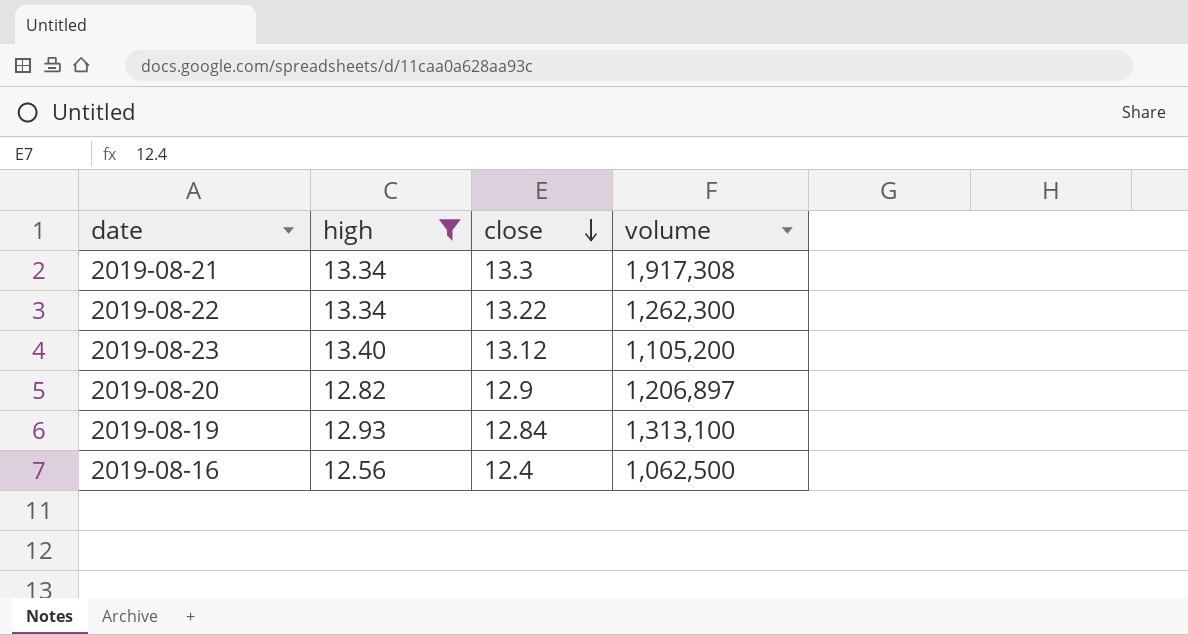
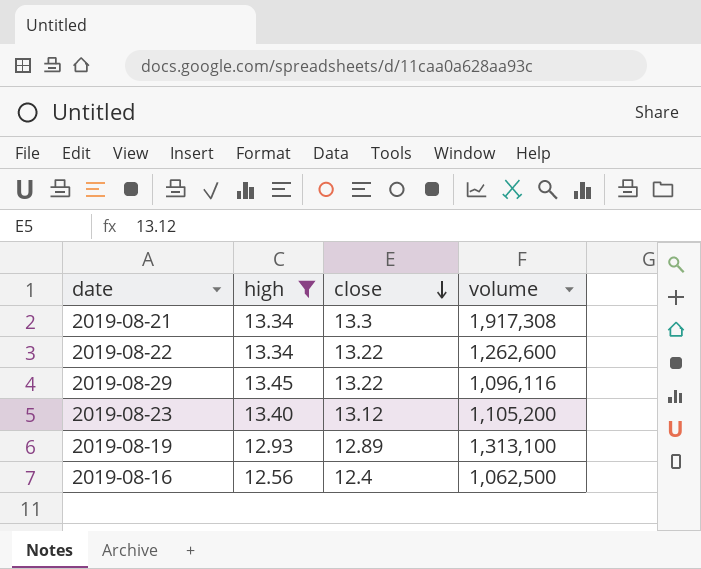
row 2019-08-20: 12.82 | 12.9 | 1,206,897 -> none
2019-08-22 | volume: 1,262,300 -> 1,262,600
row 2019-08-29: none -> 13.45 | 13.22 | 1,096,116
2019-08-19 | close: 12.84 -> 12.89

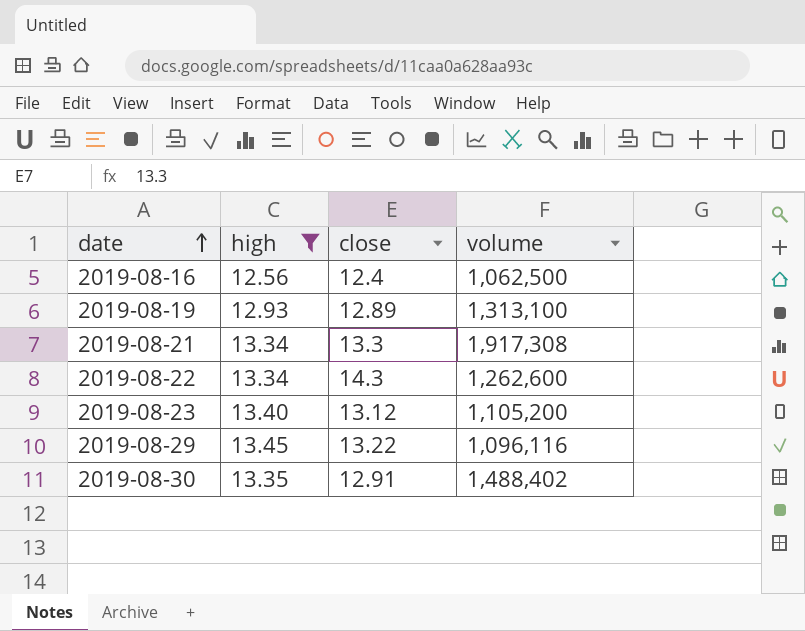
row order: close descending -> date ascending
2019-08-22 | close: 13.22 -> 14.3
row 2019-08-30: none -> 13.35 | 12.91 | 1,488,402

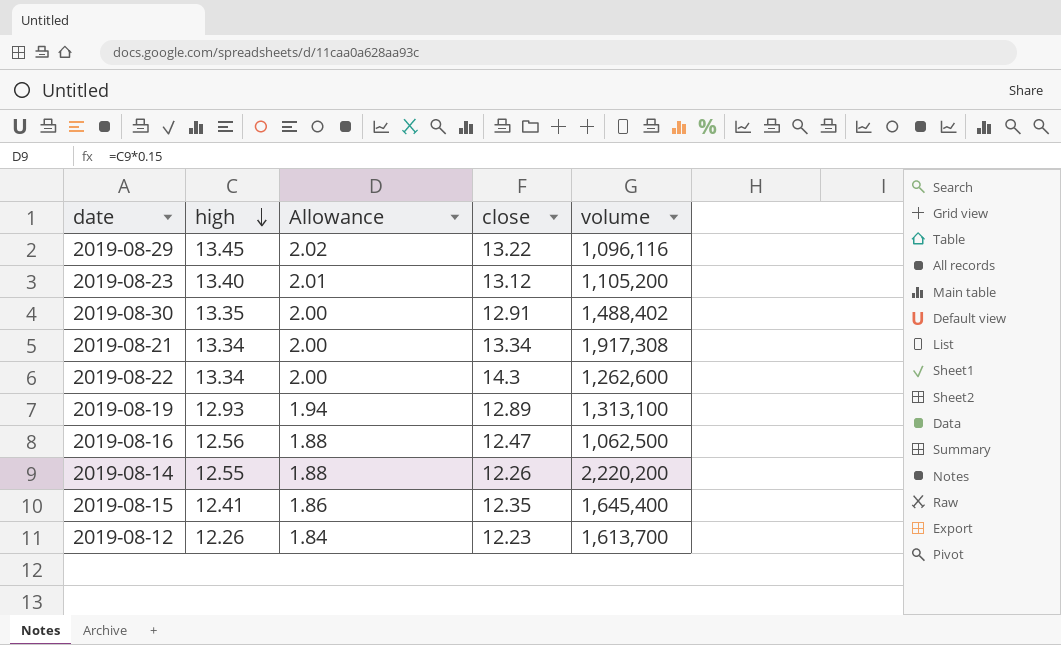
filter: high >= 12.56 -> none
row order: date ascending -> high descending
column Allowance | formula: none -> [high] * 0.15
2019-08-21 | close: 13.3 -> 13.34
2019-08-16 | close: 12.4 -> 12.47

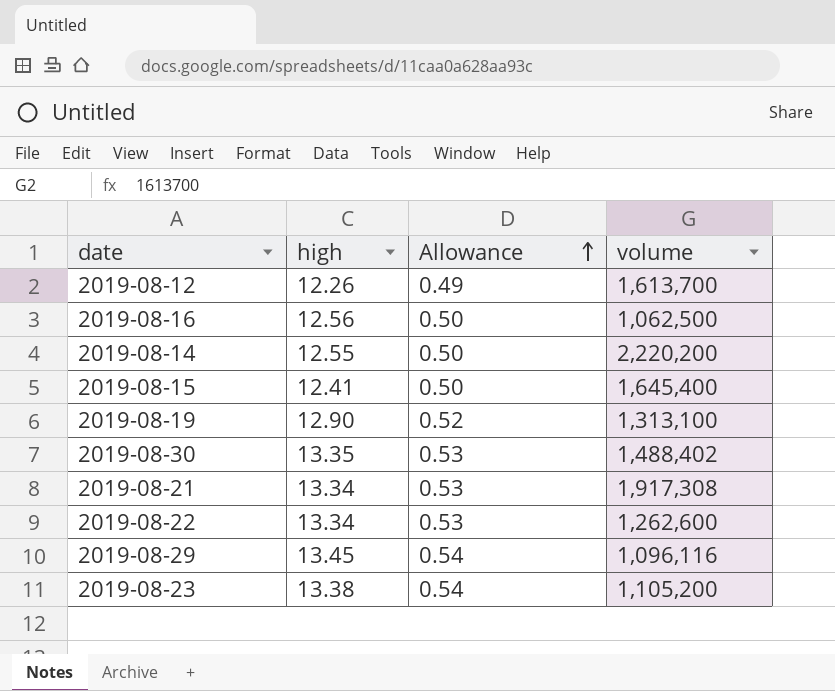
row order: high descending -> Allowance ascending
column close | position: 4 -> none
column Allowance | formula: [high] * 0.15 -> [high] * 0.04
2019-08-19 | high: 12.93 -> 12.90
2019-08-23 | high: 13.40 -> 13.38

